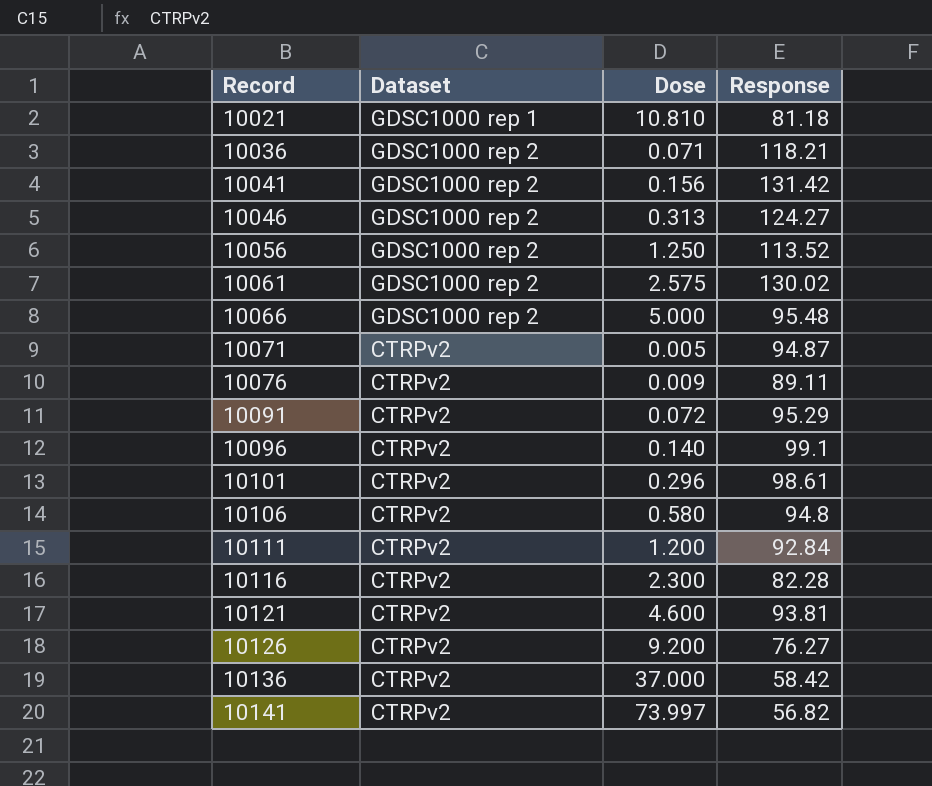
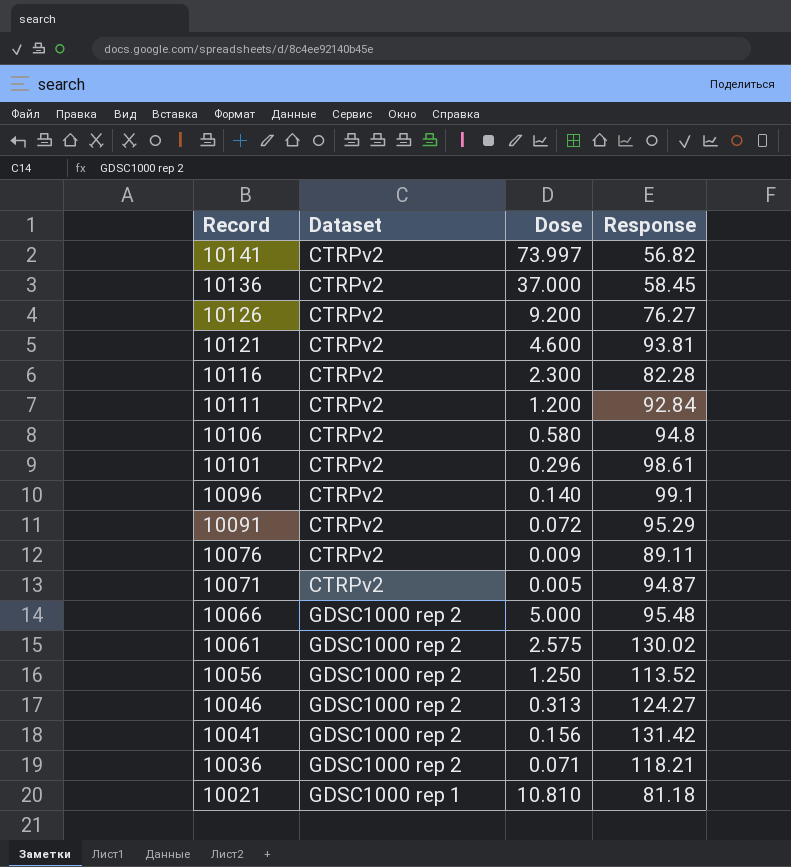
row order: Record ascending -> Record descending
10136 | Response: 58.42 -> 58.45

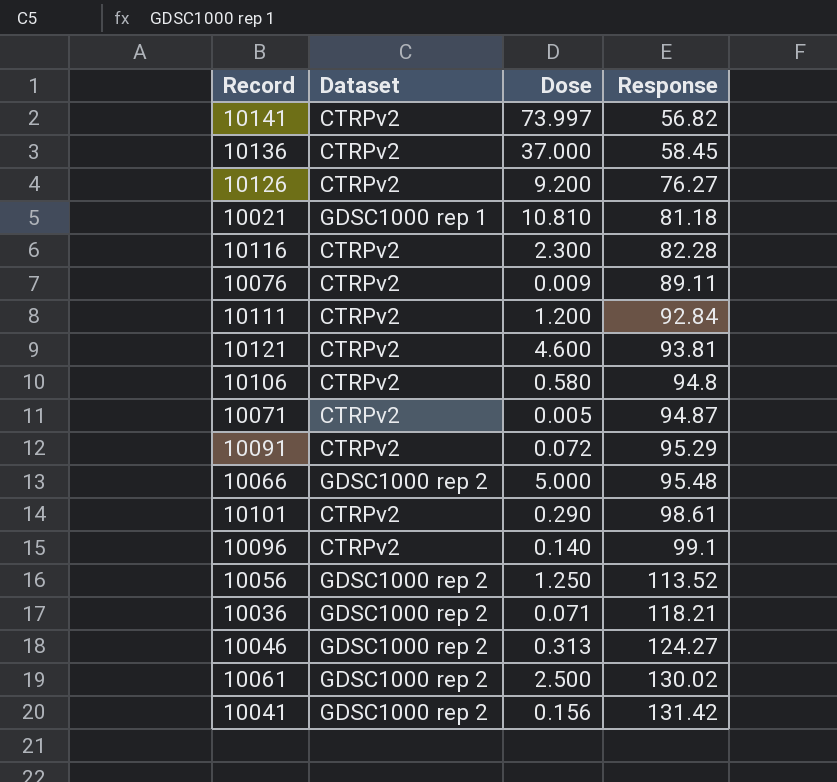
row order: Record descending -> Response ascending
10101 | Dose: 0.296 -> 0.290
10061 | Dose: 2.575 -> 2.500

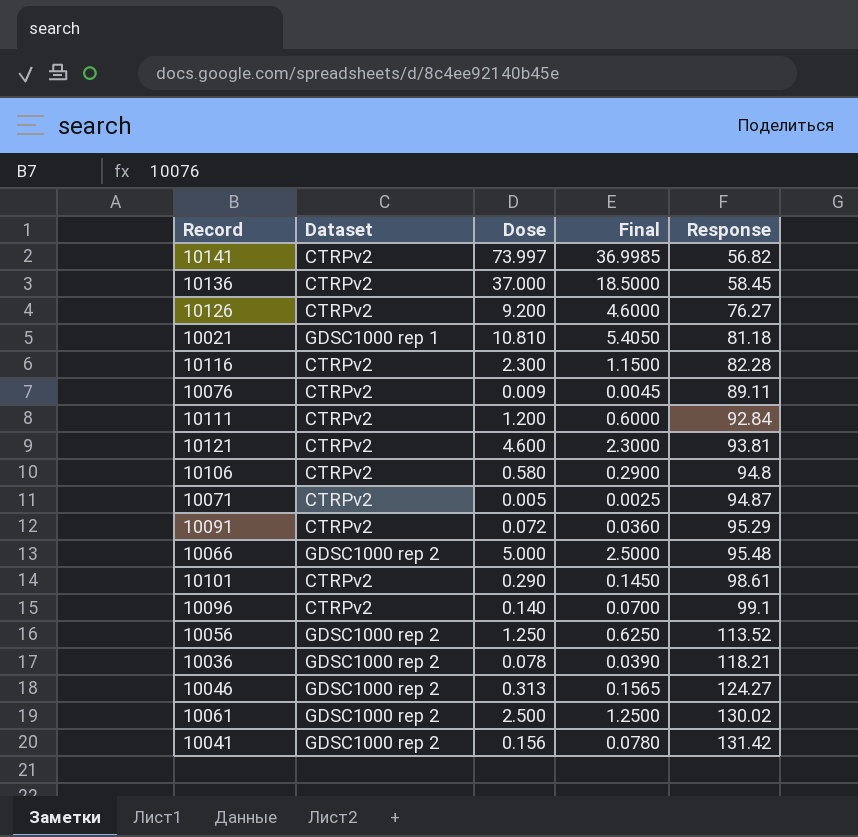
column Final | formula: none -> [Dose] * 0.5
10036 | Dose: 0.071 -> 0.078

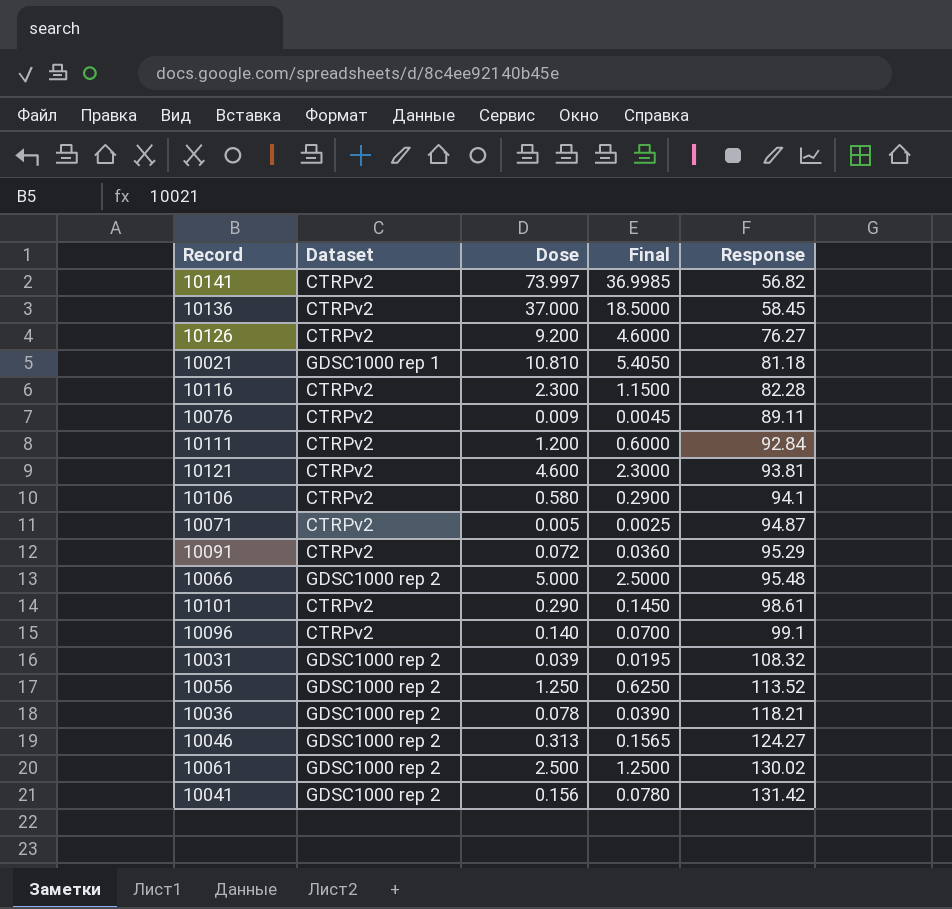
10106 | Response: 94.8 -> 94.1
row 10031: none -> GDSC1000 rep 2 | 0.039 | 0.0195 | 108.32

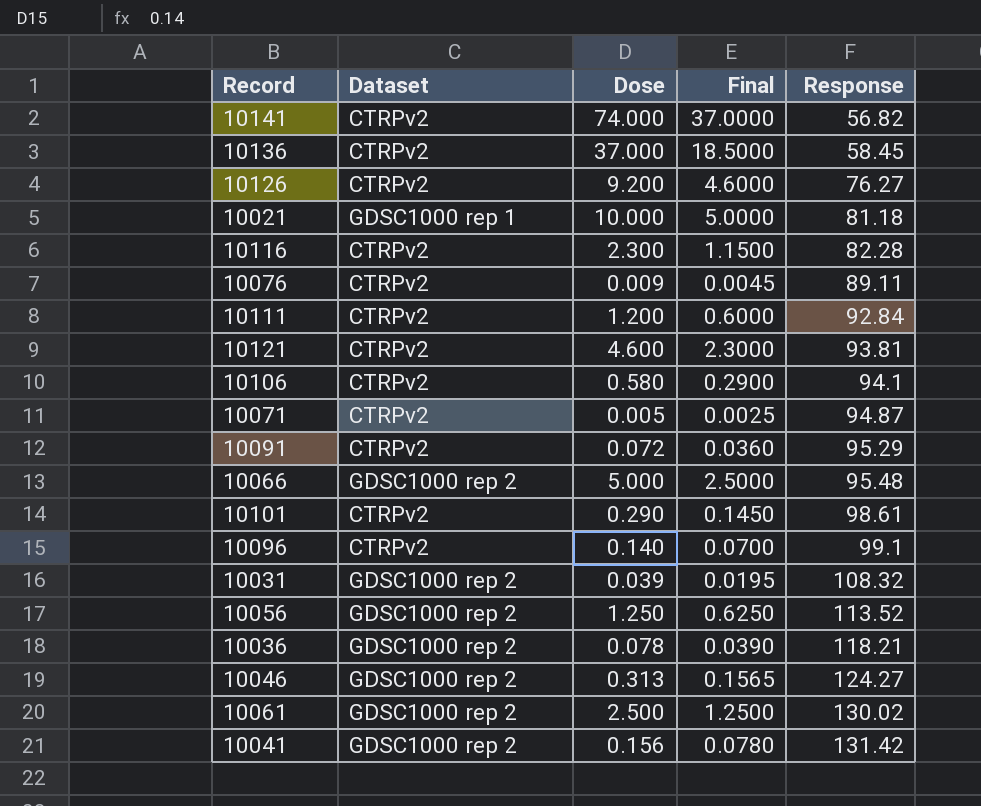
10141 | Dose: 73.997 -> 74.000
10141 | Final: 36.9985 -> 37.0000
10021 | Dose: 10.810 -> 10.000
10021 | Final: 5.4050 -> 5.0000

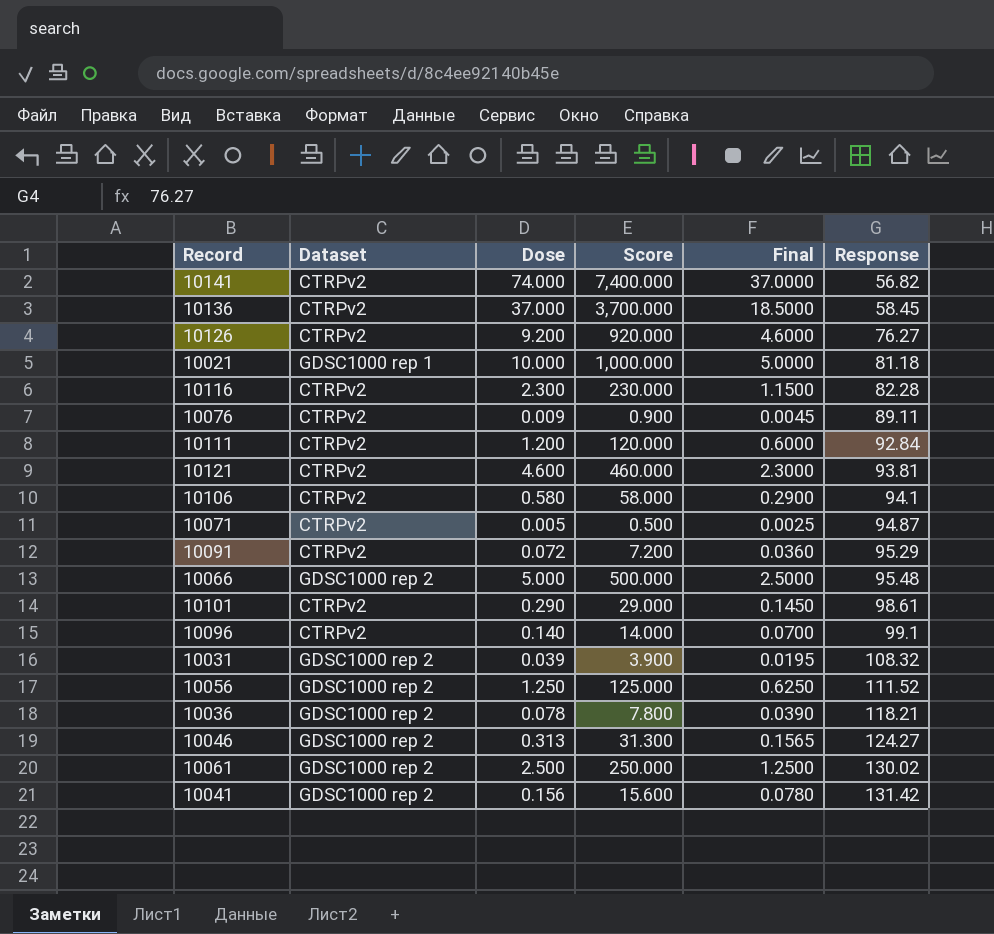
column Score | formula: none -> [Dose] * 100
10056 | Response: 113.52 -> 111.52

